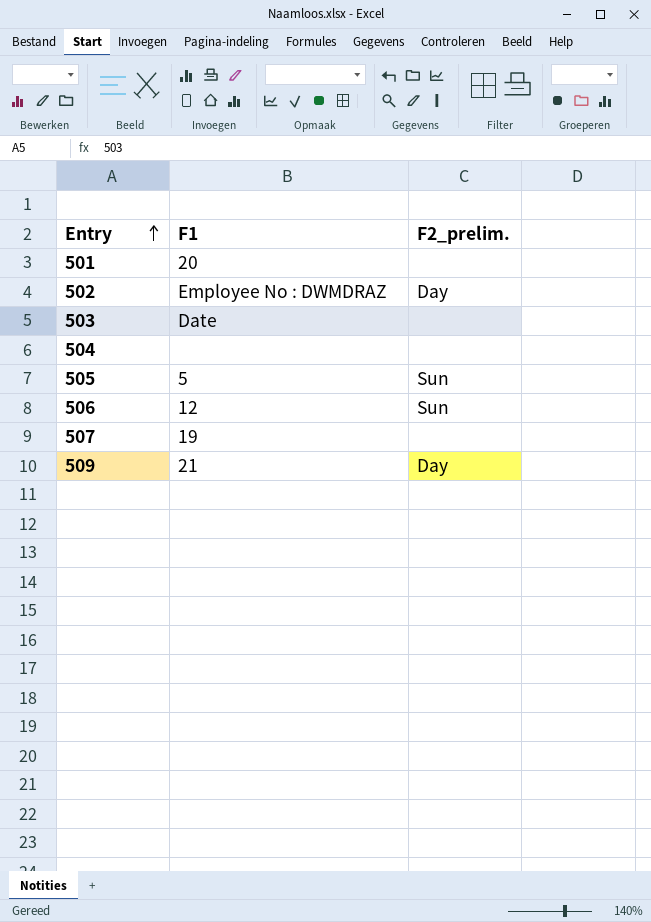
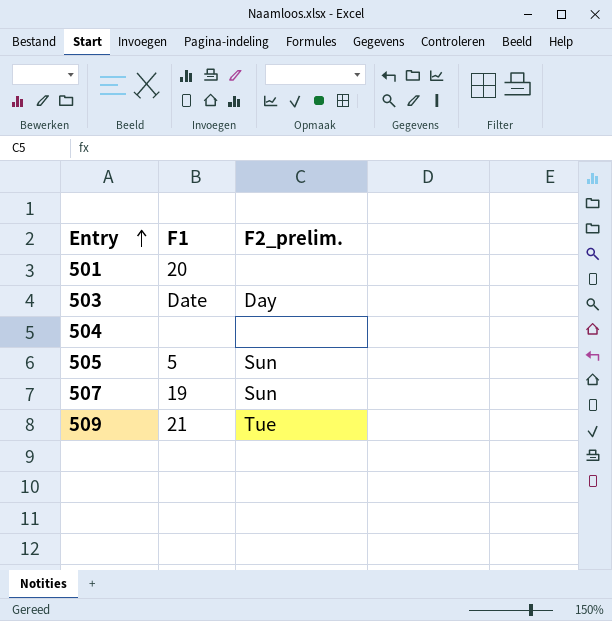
row 502: Employee No : DWMDRAZ | Day -> none
row 506: 12 | Sun -> none
503 | F2_prelim.: none -> Day
507 | F2_prelim.: none -> Sun
509 | F2_prelim.: Day -> Tue

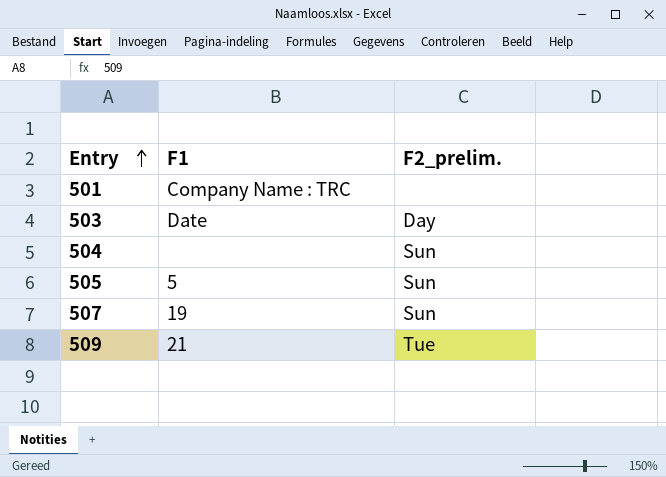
501 | F1: 20 -> Company Name : TRC
504 | F2_prelim.: none -> Sun

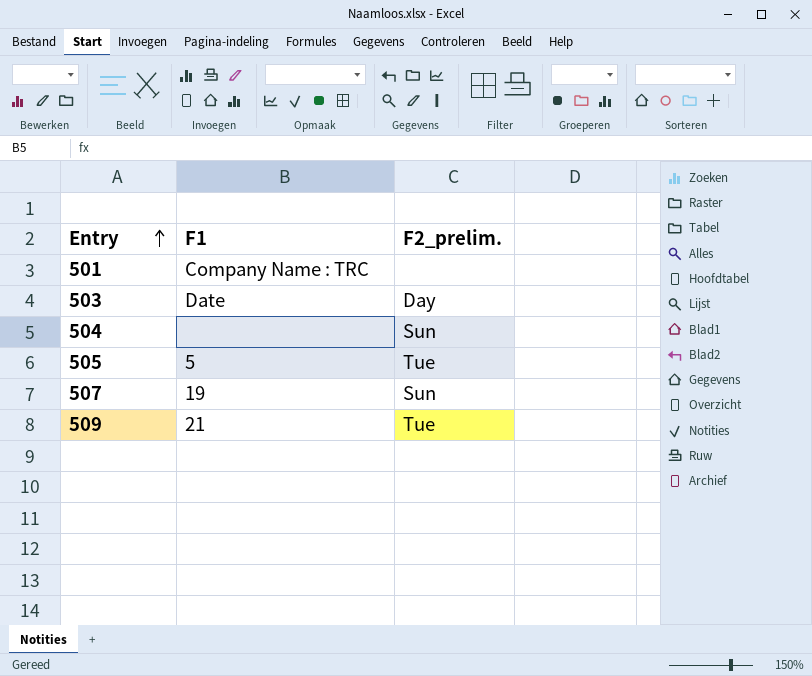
505 | F2_prelim.: Sun -> Tue

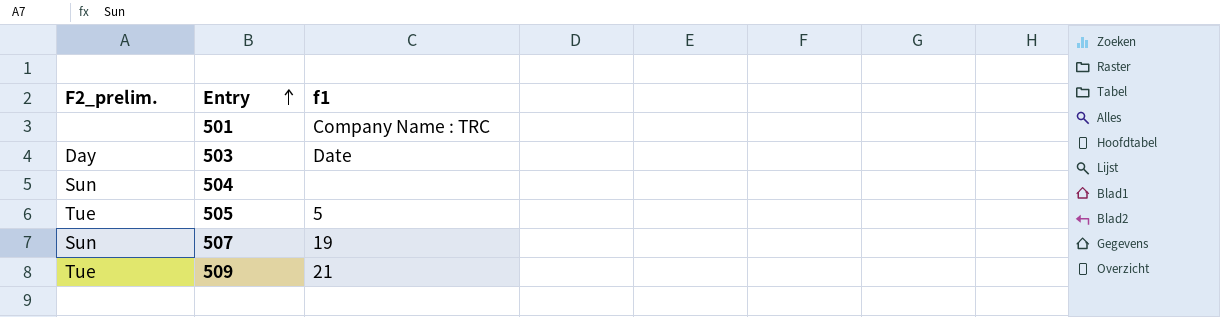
column F2_prelim. | position: 3 -> 1
column name: F1 -> f1

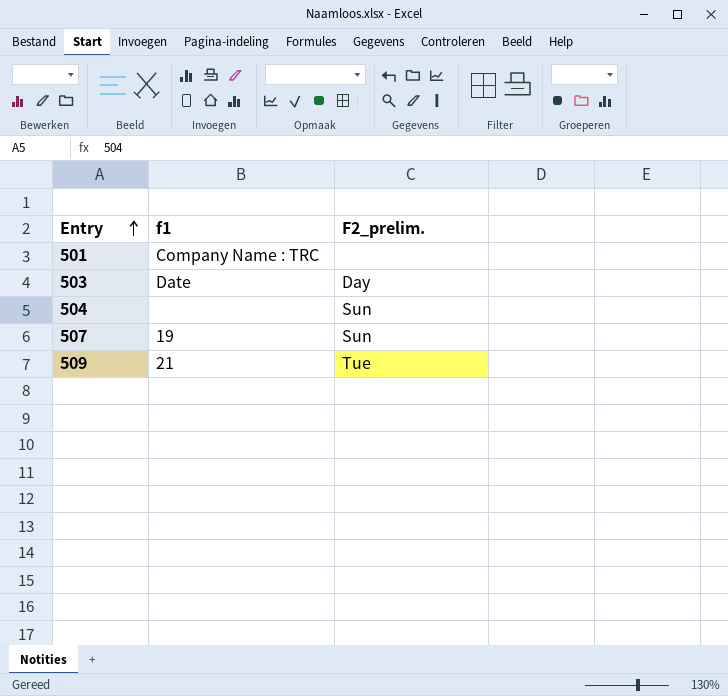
column F2_prelim. | position: 1 -> 3
row 505: Tue | 5 -> none

